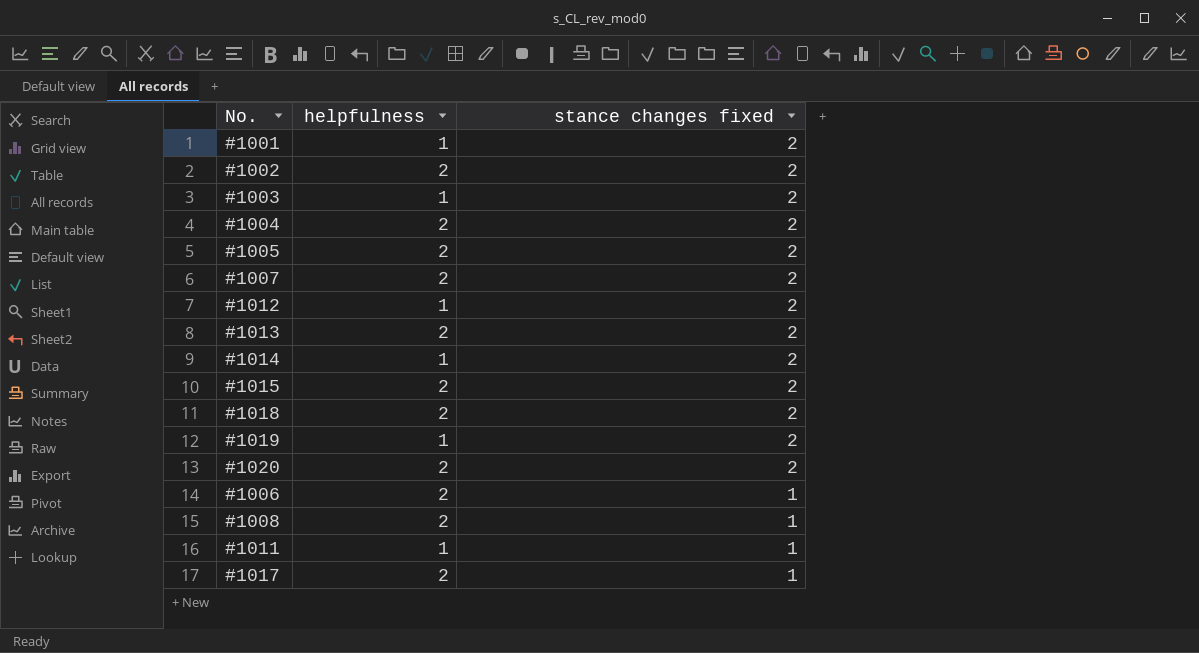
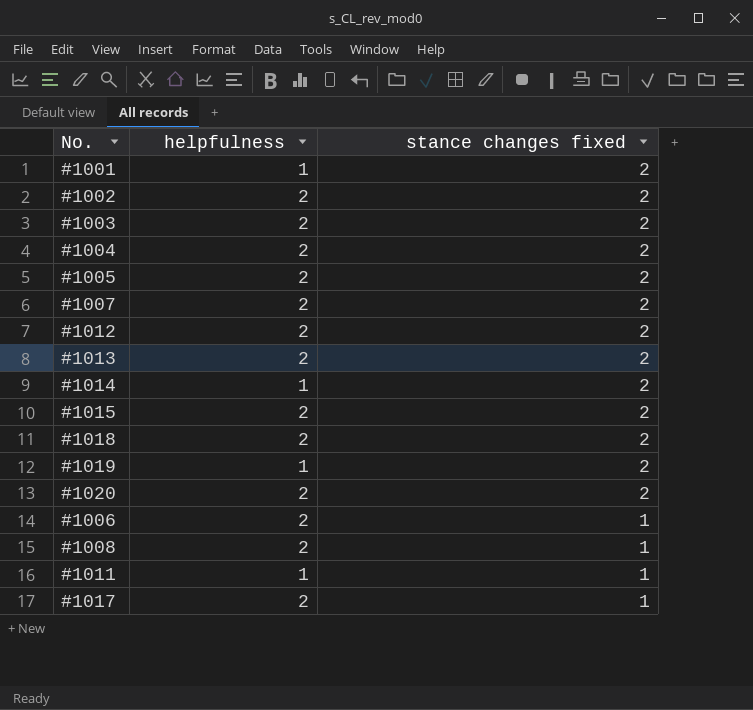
#1003 | helpfulness: 1 -> 2
#1012 | helpfulness: 1 -> 2

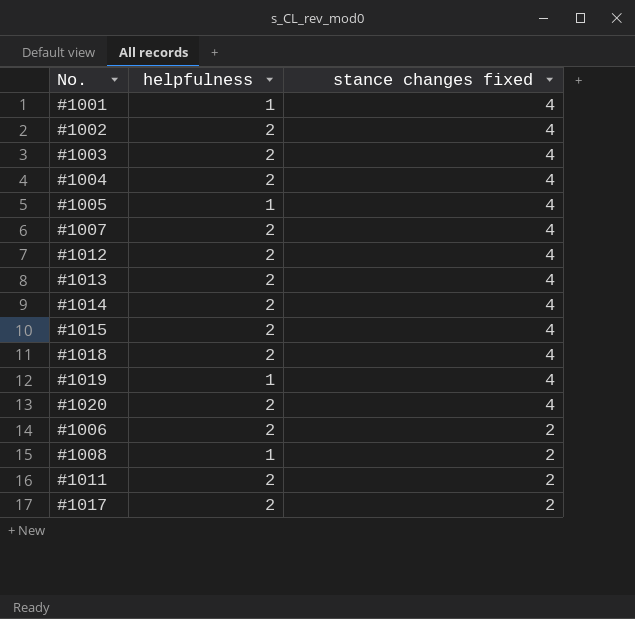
#1001 | stance changes fixed: 2 -> 4
#1002 | stance changes fixed: 2 -> 4
#1003 | stance changes fixed: 2 -> 4
#1004 | stance changes fixed: 2 -> 4
#1005 | helpfulness: 2 -> 1
#1005 | stance changes fixed: 2 -> 4
#1007 | stance changes fixed: 2 -> 4
#1012 | stance changes fixed: 2 -> 4
#1013 | stance changes fixed: 2 -> 4
#1014 | helpfulness: 1 -> 2
#1014 | stance changes fixed: 2 -> 4
#1015 | stance changes fixed: 2 -> 4
#1018 | stance changes fixed: 2 -> 4
#1019 | stance changes fixed: 2 -> 4
#1020 | stance changes fixed: 2 -> 4
#1006 | stance changes fixed: 1 -> 2
#1008 | helpfulness: 2 -> 1
#1008 | stance changes fixed: 1 -> 2
#1011 | helpfulness: 1 -> 2
#1011 | stance changes fixed: 1 -> 2
#1017 | stance changes fixed: 1 -> 2

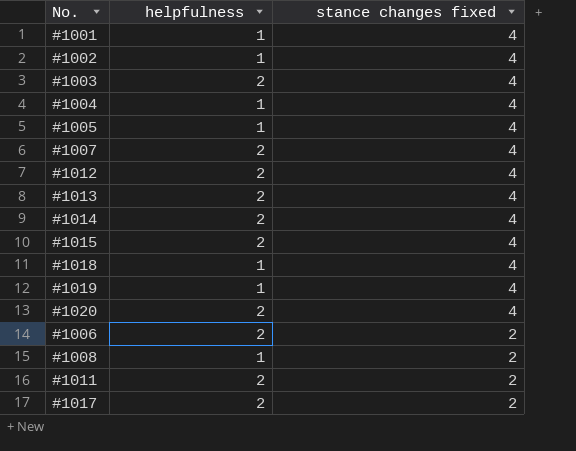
#1002 | helpfulness: 2 -> 1
#1004 | helpfulness: 2 -> 1
#1018 | helpfulness: 2 -> 1

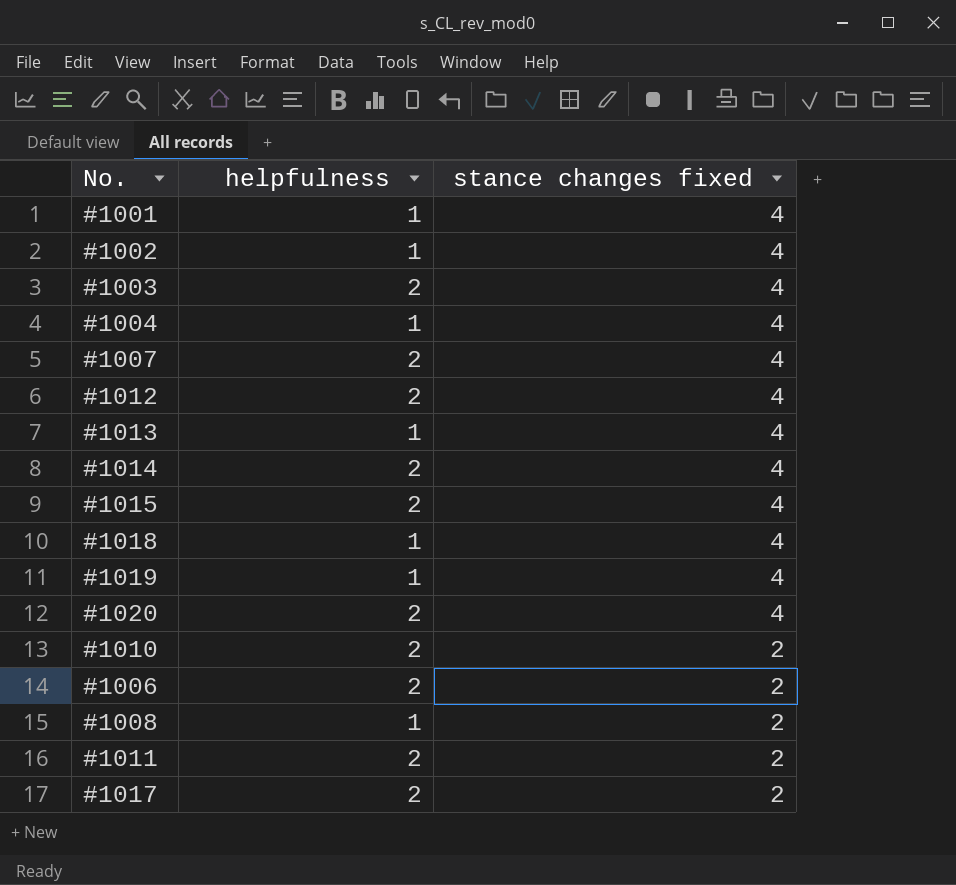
row #1005: 1 | 4 -> none
#1013 | helpfulness: 2 -> 1
row #1010: none -> 2 | 2

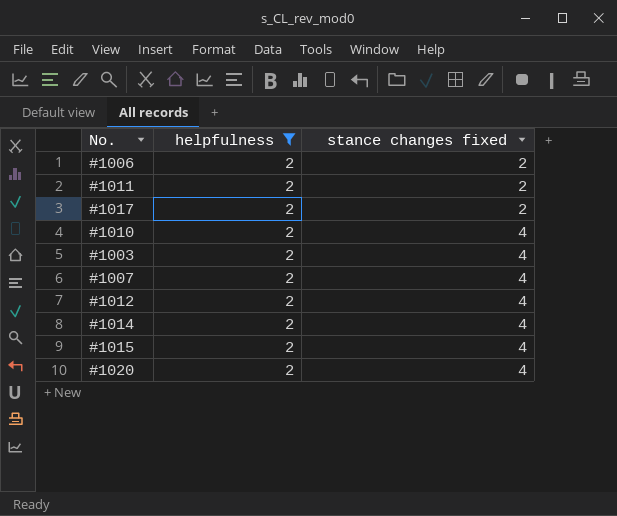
filter: none -> helpfulness = 2
row order: stance changes fixed descending -> stance changes fixed ascending
#1010 | stance changes fixed: 2 -> 4

